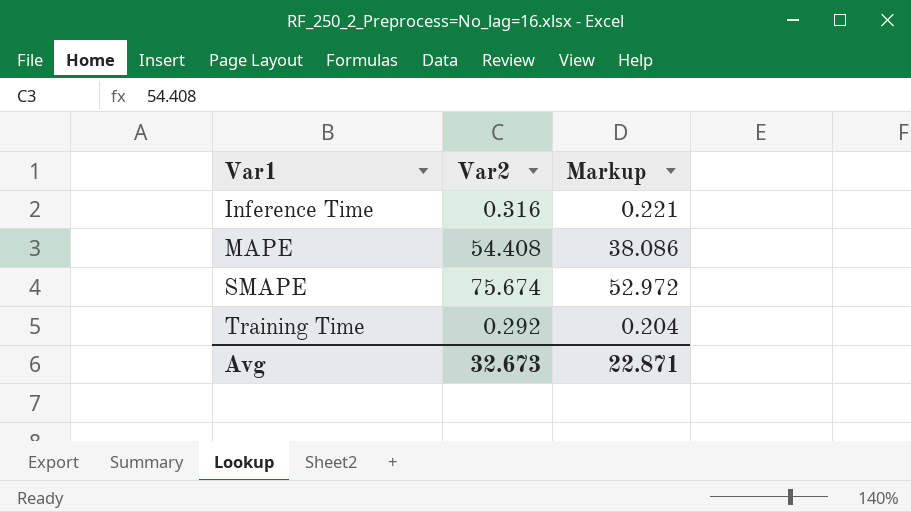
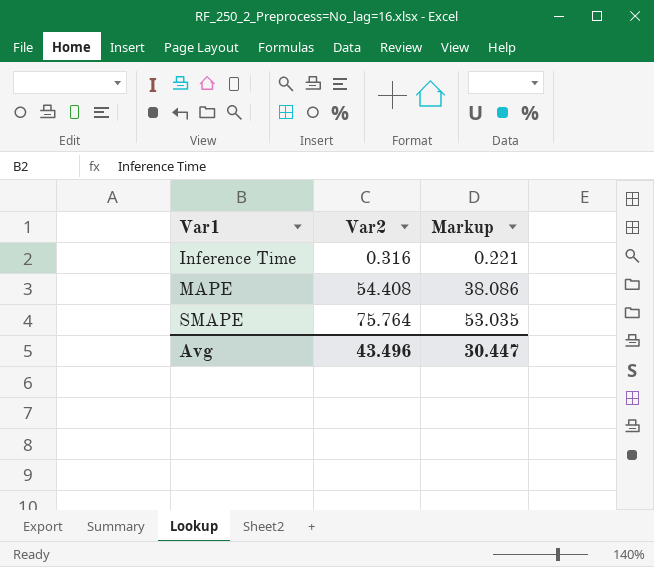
row Training Time: 0.292 | 0.204 -> none
SMAPE | Var2: 75.674 -> 75.764
SMAPE | Markup: 52.972 -> 53.035
Avg | Var2: 32.673 -> 43.496
Avg | Markup: 22.871 -> 30.447

